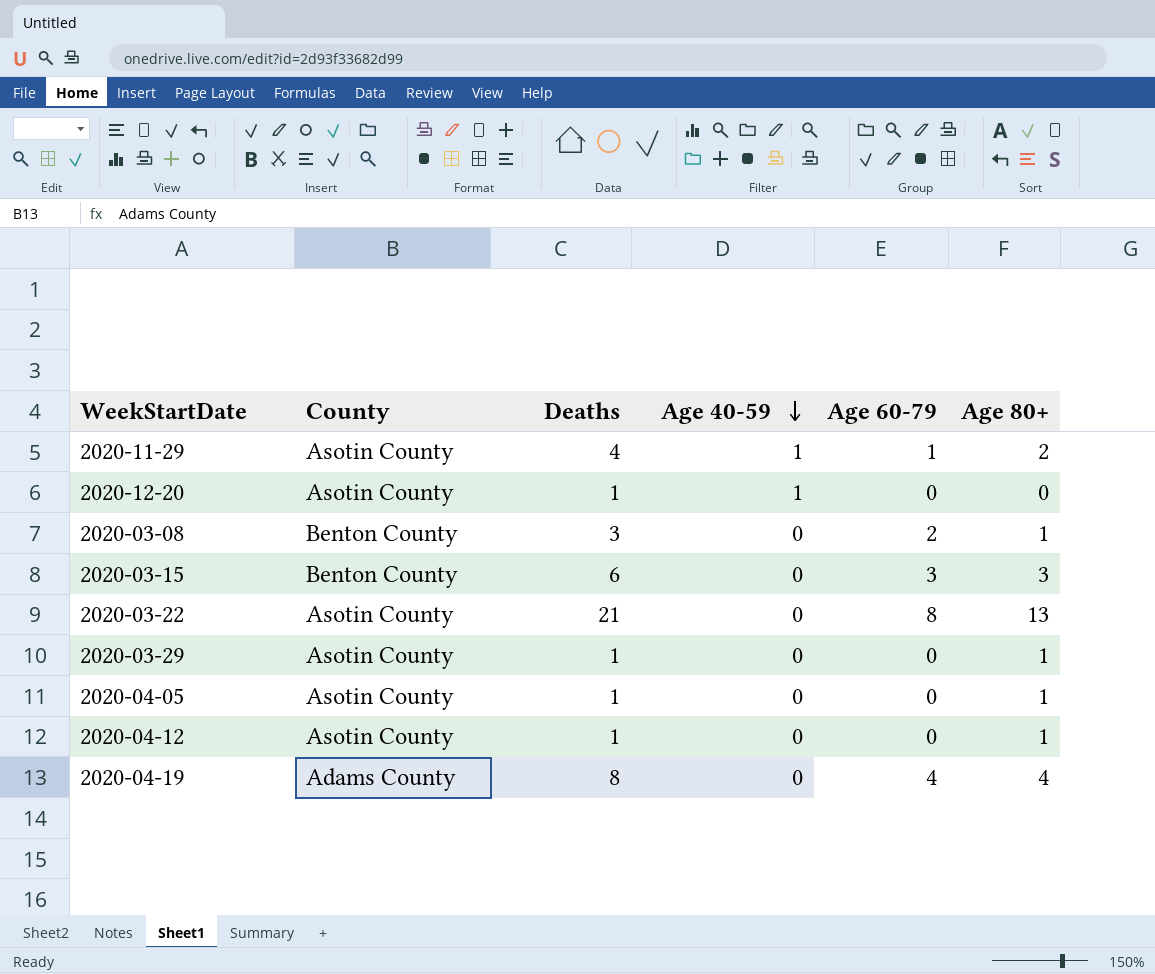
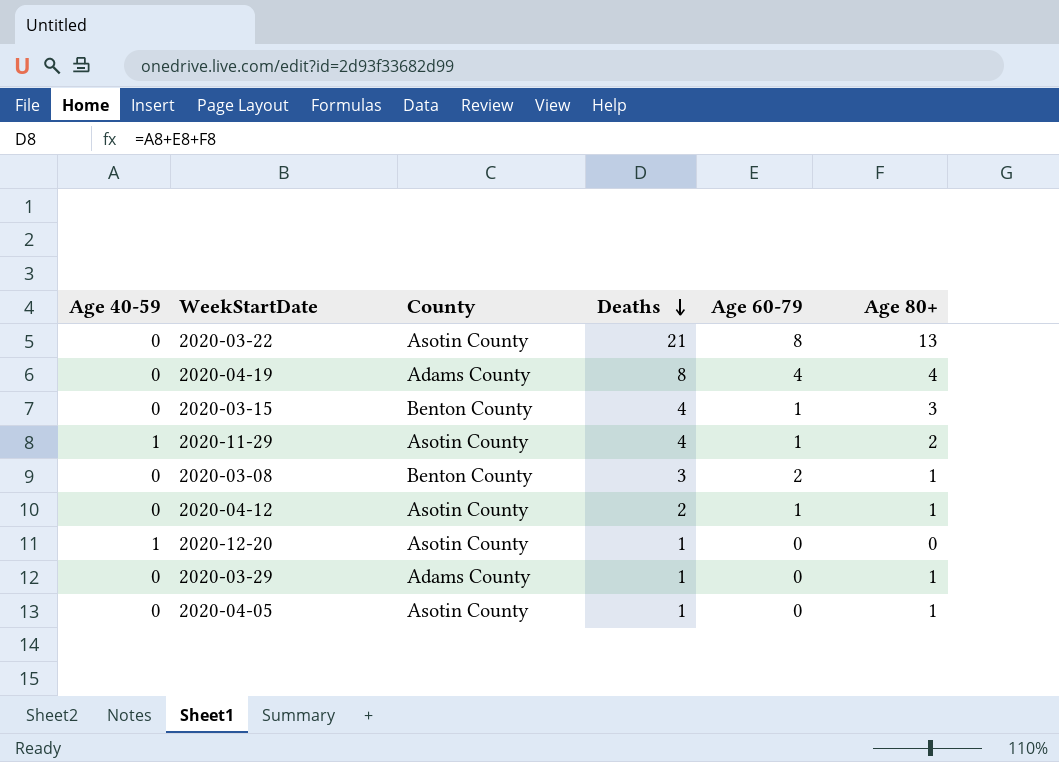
row order: Age 40-59 descending -> Deaths descending
column Age 40-59 | position: 4 -> 1
2020-03-15 | Deaths: 6 -> 4
2020-03-15 | Age 60-79: 3 -> 1
2020-04-12 | Deaths: 1 -> 2
2020-04-12 | Age 60-79: 0 -> 1
2020-03-29 | County: Asotin County -> Adams County

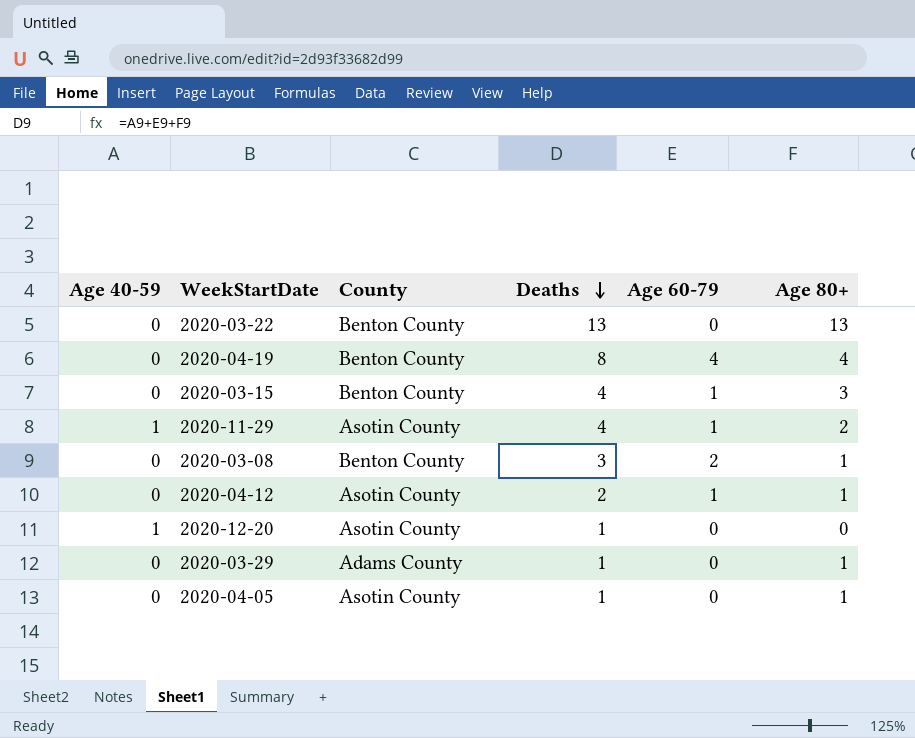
2020-03-22 | County: Asotin County -> Benton County
2020-03-22 | Deaths: 21 -> 13
2020-03-22 | Age 60-79: 8 -> 0
2020-04-19 | County: Adams County -> Benton County

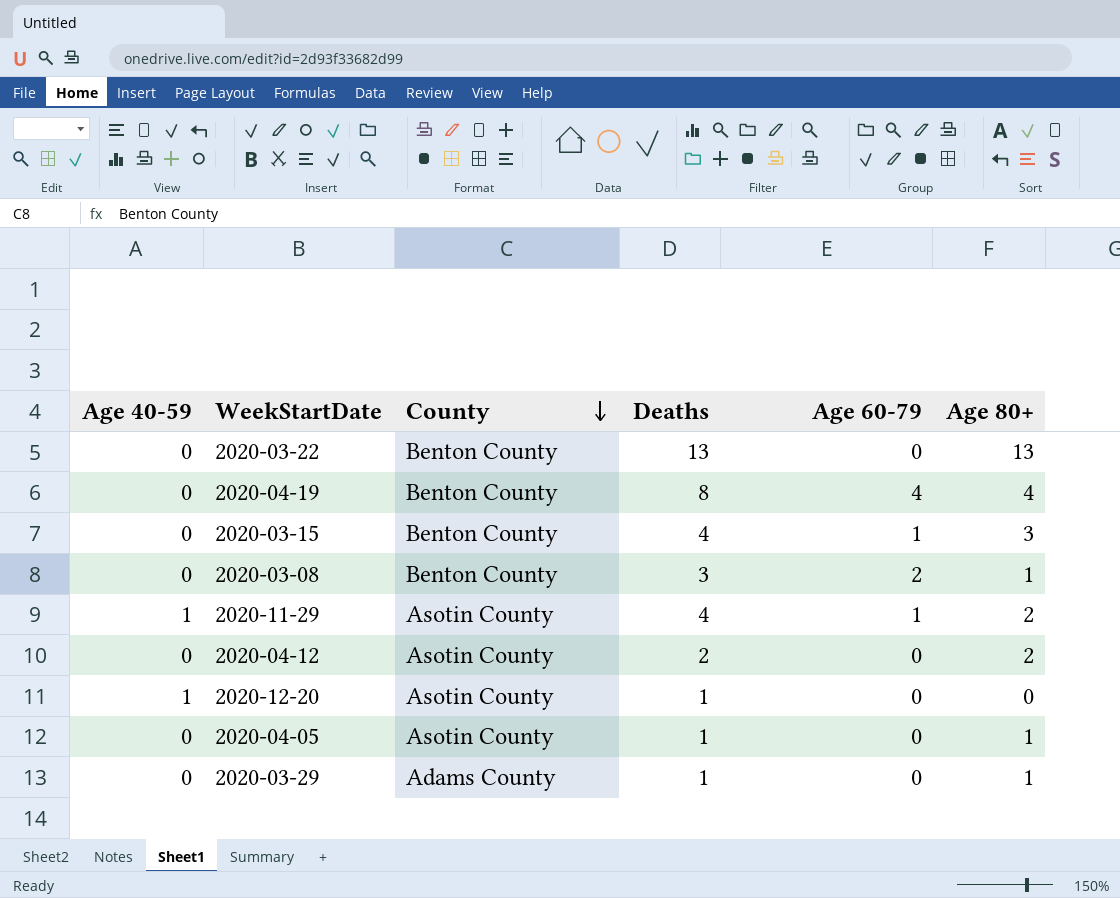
row order: Deaths descending -> County descending
2020-04-12 | Age 60-79: 1 -> 0
2020-04-12 | Age 80+: 1 -> 2

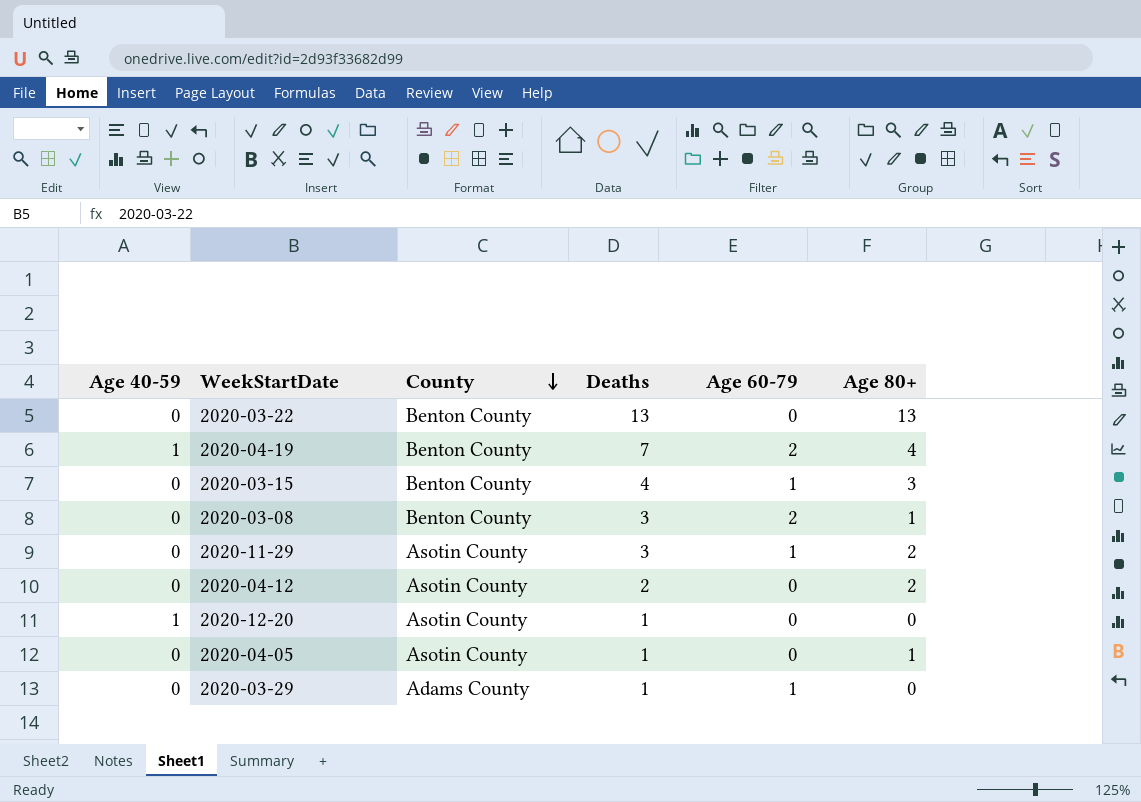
2020-04-19 | Age 40-59: 0 -> 1
2020-04-19 | Deaths: 8 -> 7
2020-04-19 | Age 60-79: 4 -> 2
2020-11-29 | Age 40-59: 1 -> 0
2020-11-29 | Deaths: 4 -> 3
2020-03-29 | Age 60-79: 0 -> 1
2020-03-29 | Age 80+: 1 -> 0

